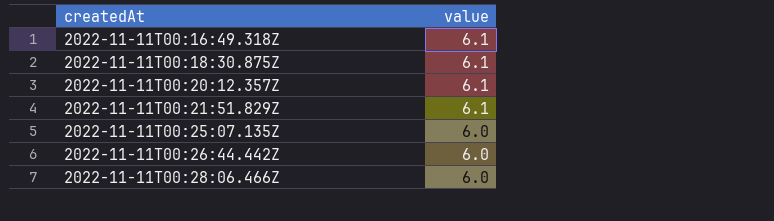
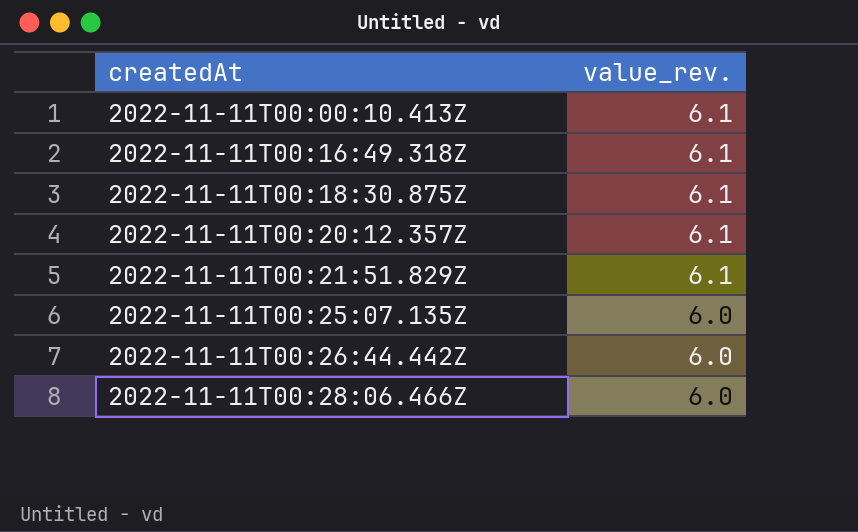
column name: value -> value_rev.
row 2022-11-11T00:00:10.413Z: none -> 6.1

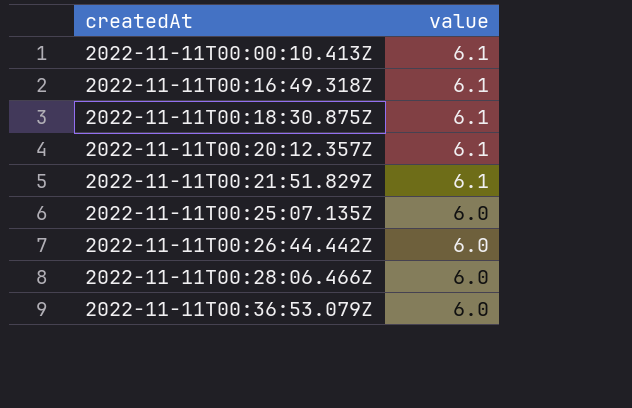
column name: value_rev. -> value
row 2022-11-11T00:36:53.079Z: none -> 6.0

